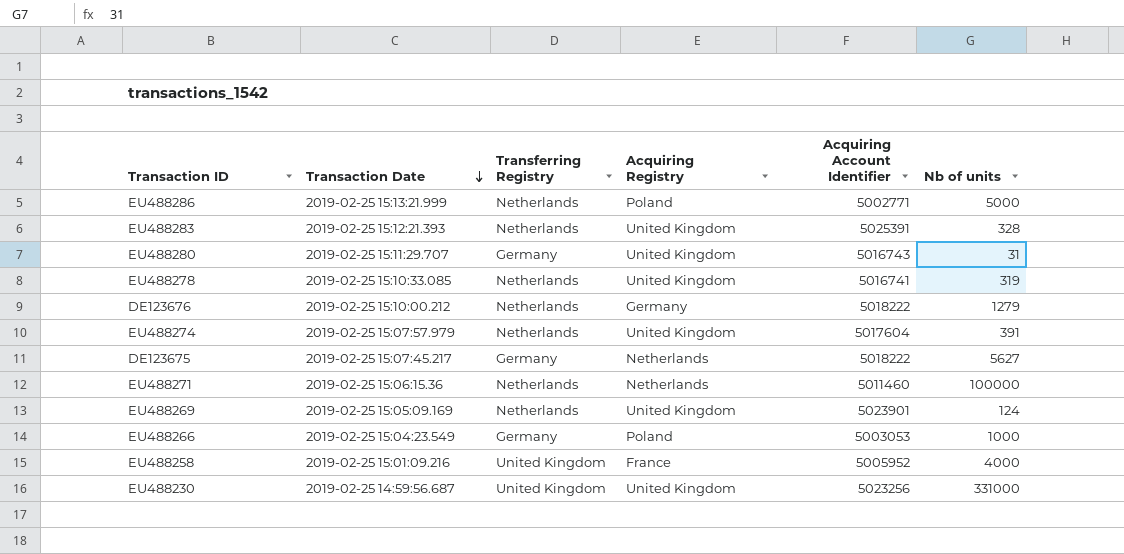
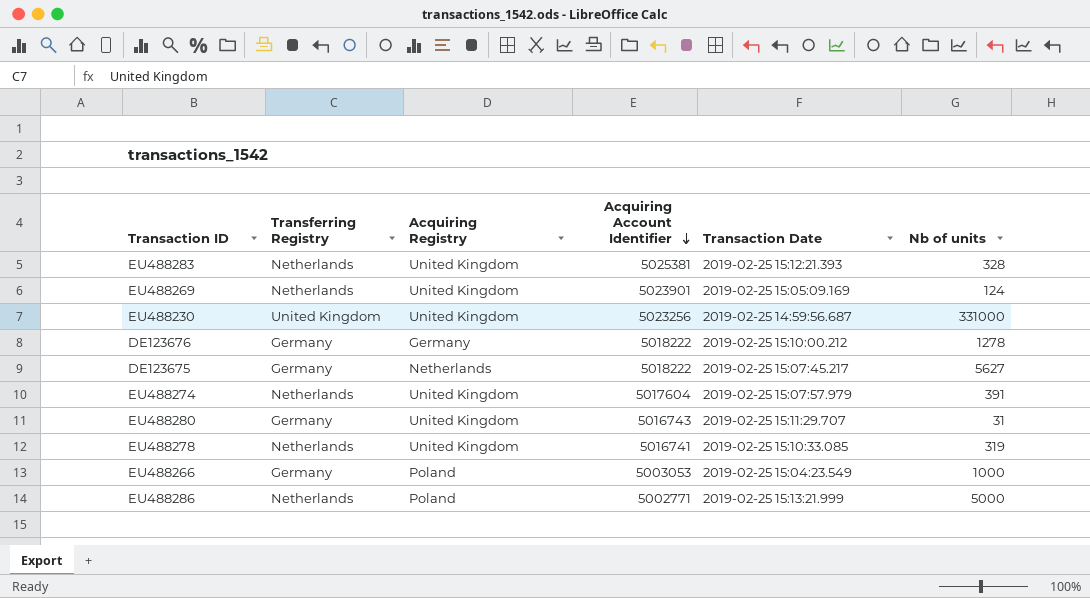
row order: Transaction Date descending -> Acquiring Account Identifier descending
column Transaction Date | position: 2 -> 5
row EU488271: 2019-02-25 15:06:15.36 | Netherlands | Netherlands | 5011460 | 100000 -> none
row EU488258: 2019-02-25 15:01:09.216 | United Kingdom | France | 5005952 | 4000 -> none
EU488283 | Acquiring Account Identifier: 5025391 -> 5025381
DE123676 | Transferring Registry: Netherlands -> Germany
DE123676 | Nb of units: 1279 -> 1278

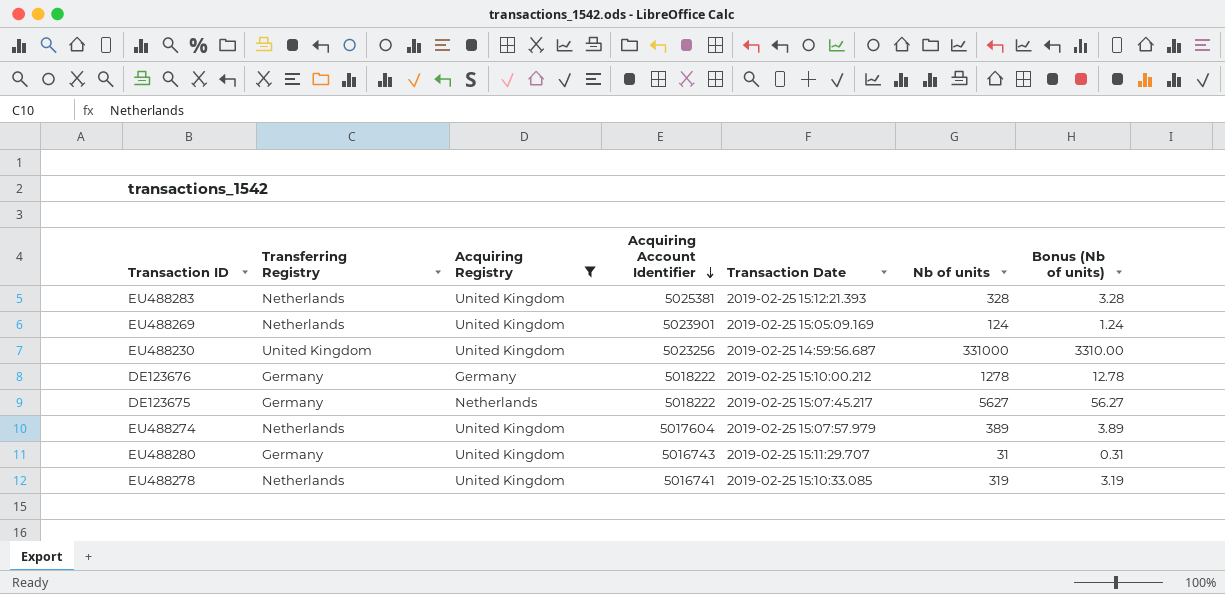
filter: none -> Acquiring Registry != Poland
column Bonus (Nb of units) | formula: none -> [Nb of units] * 0.01
EU488274 | Nb of units: 391 -> 389

